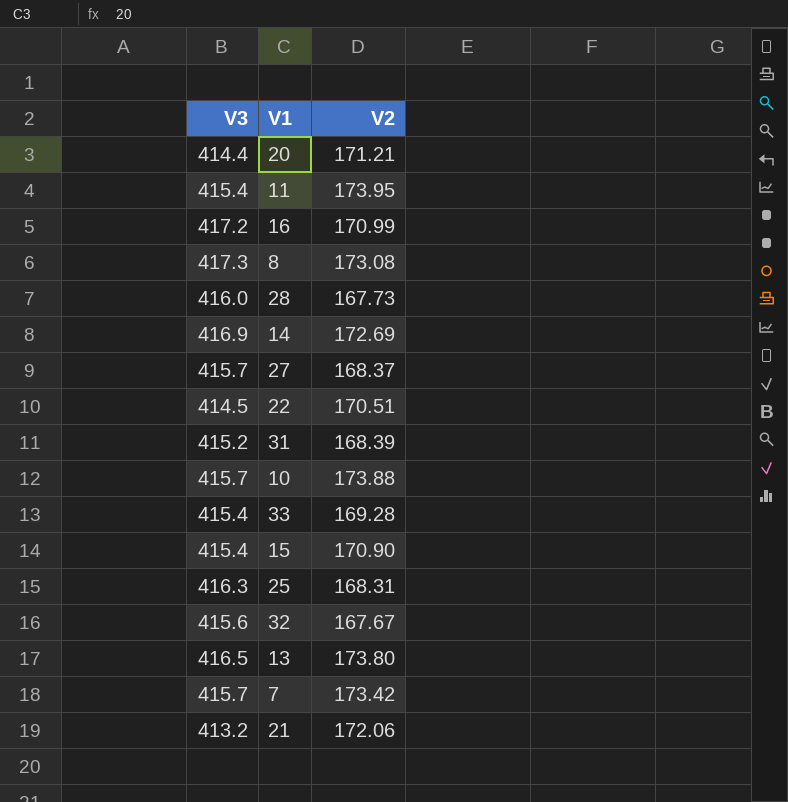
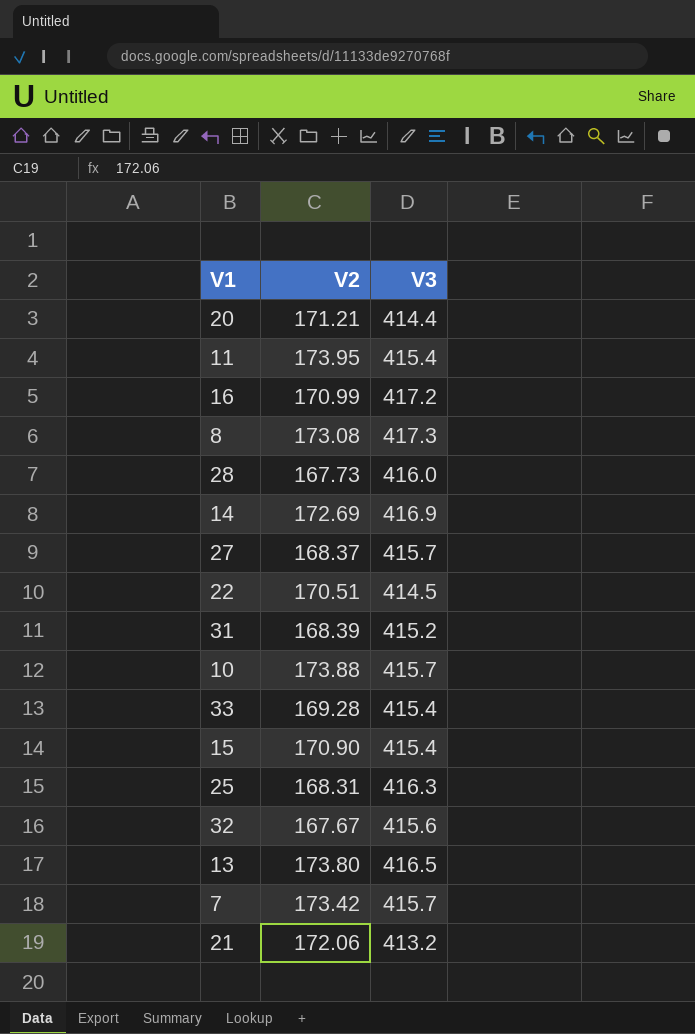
column V3 | position: 1 -> 3

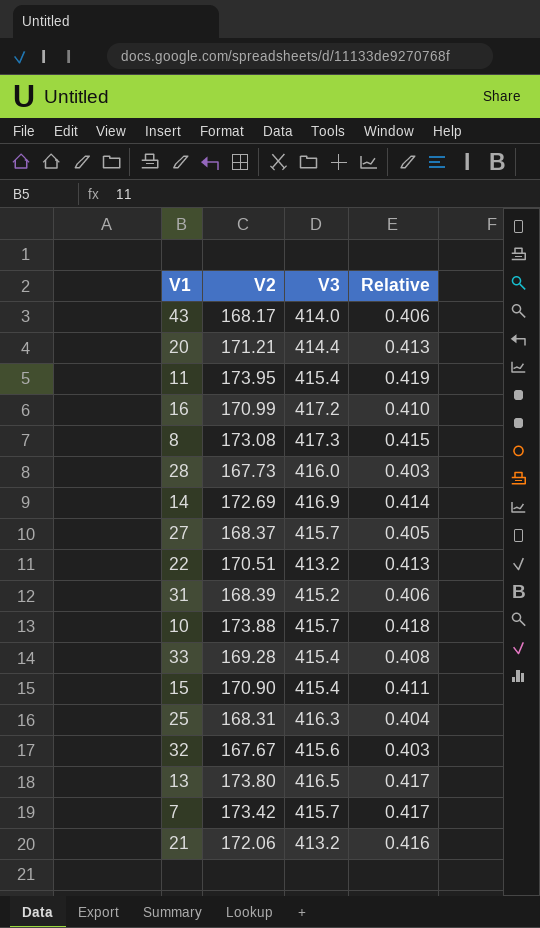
column Relative | formula: none -> [V2] / [V3]
row 43: none -> 168.17 | 414.0 | 0.406
22 | V3: 414.5 -> 413.2

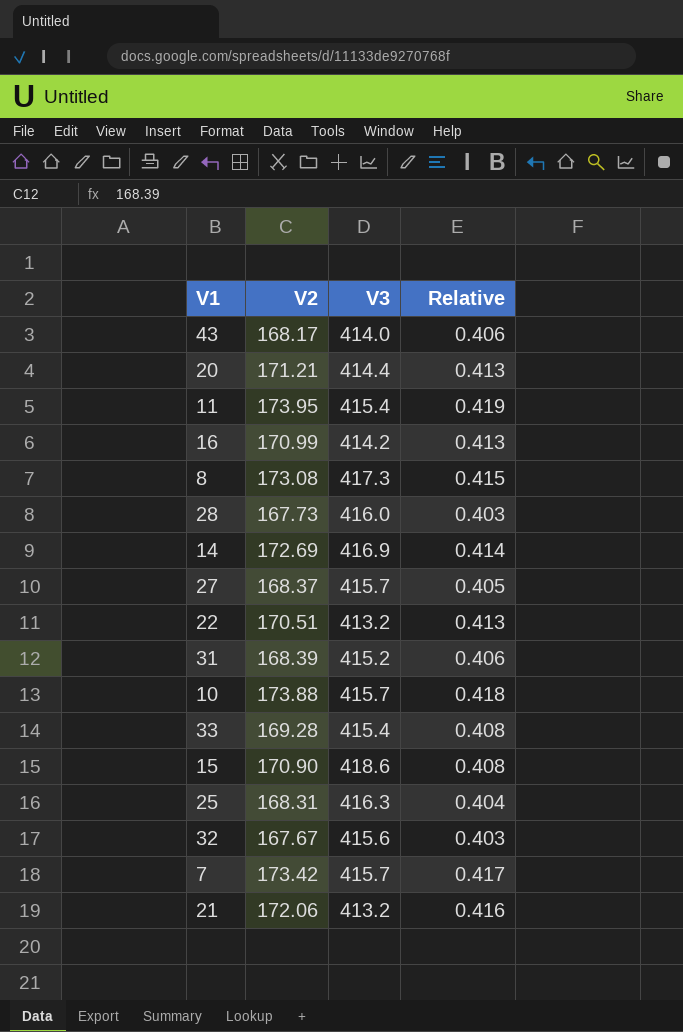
row 13: 173.80 | 416.5 | 0.417 -> none
16 | V3: 417.2 -> 414.2
16 | Relative: 0.410 -> 0.413
15 | V3: 415.4 -> 418.6
15 | Relative: 0.411 -> 0.408

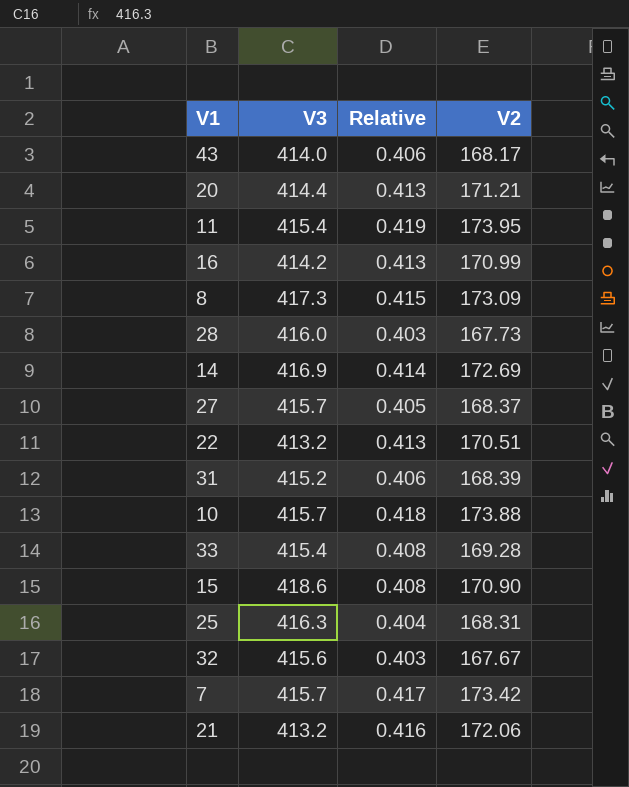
column V2 | position: 2 -> 4
8 | V2: 173.08 -> 173.09

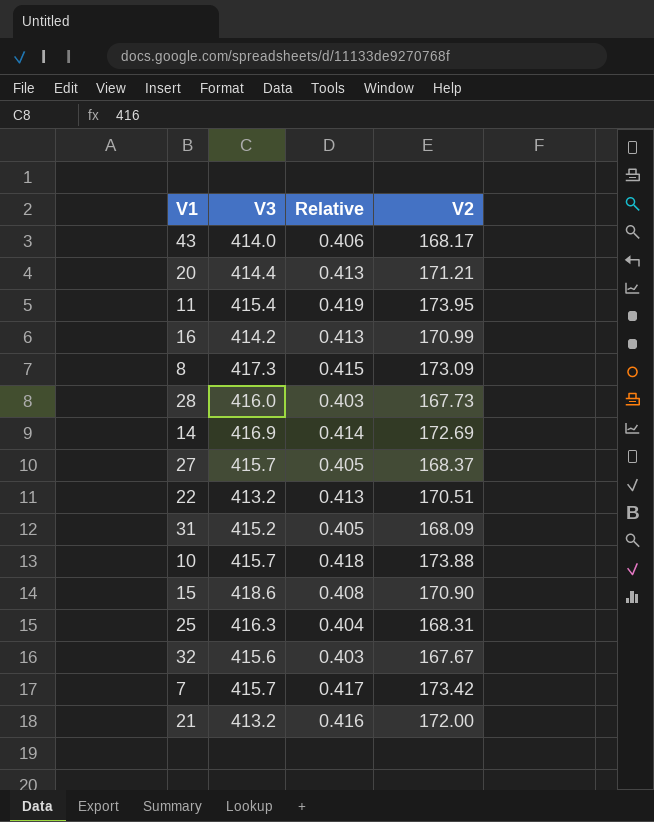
row 33: 415.4 | 0.408 | 169.28 -> none
31 | Relative: 0.406 -> 0.405
31 | V2: 168.39 -> 168.09
21 | V2: 172.06 -> 172.00

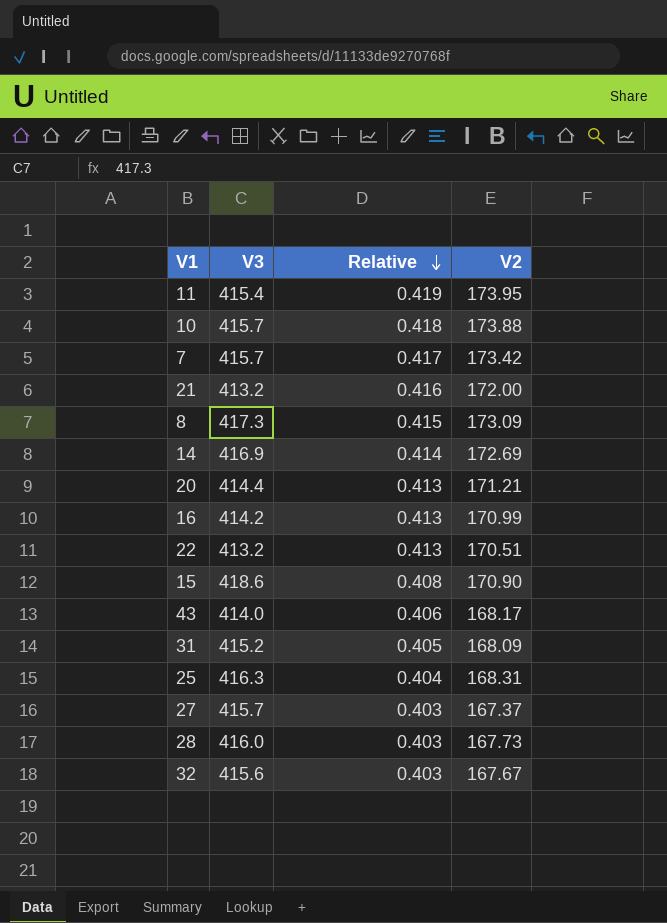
row order: none -> Relative descending
27 | Relative: 0.405 -> 0.403
27 | V2: 168.37 -> 167.37

